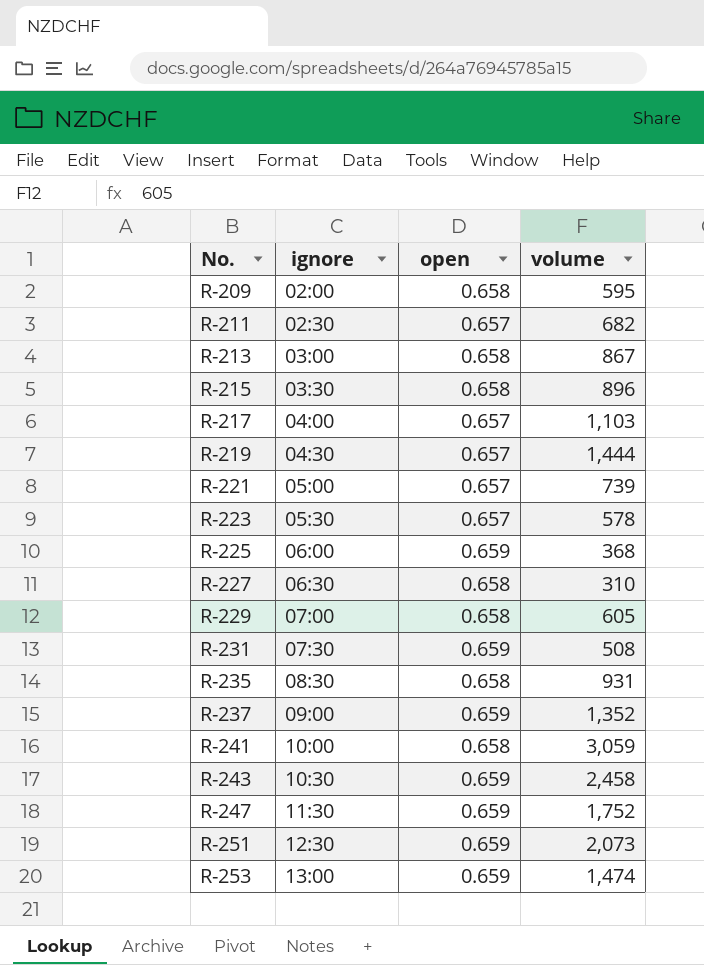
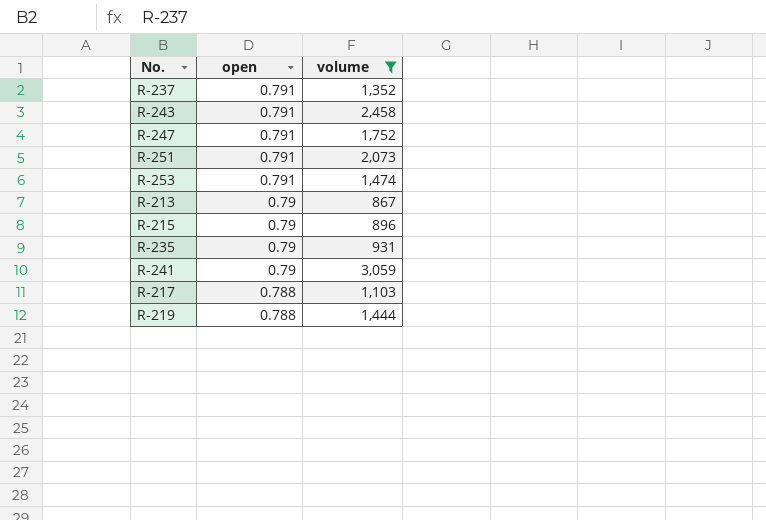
filter: none -> volume >= 867
row order: No. ascending -> open descending
column ignore | position: 2 -> none
R-237 | open: 0.659 -> 0.791
R-243 | open: 0.659 -> 0.791
R-247 | open: 0.659 -> 0.791
R-251 | open: 0.659 -> 0.791
R-253 | open: 0.659 -> 0.791
R-213 | open: 0.658 -> 0.79
R-215 | open: 0.658 -> 0.79
R-235 | open: 0.658 -> 0.79
R-241 | open: 0.658 -> 0.79
R-217 | open: 0.657 -> 0.788
R-219 | open: 0.657 -> 0.788

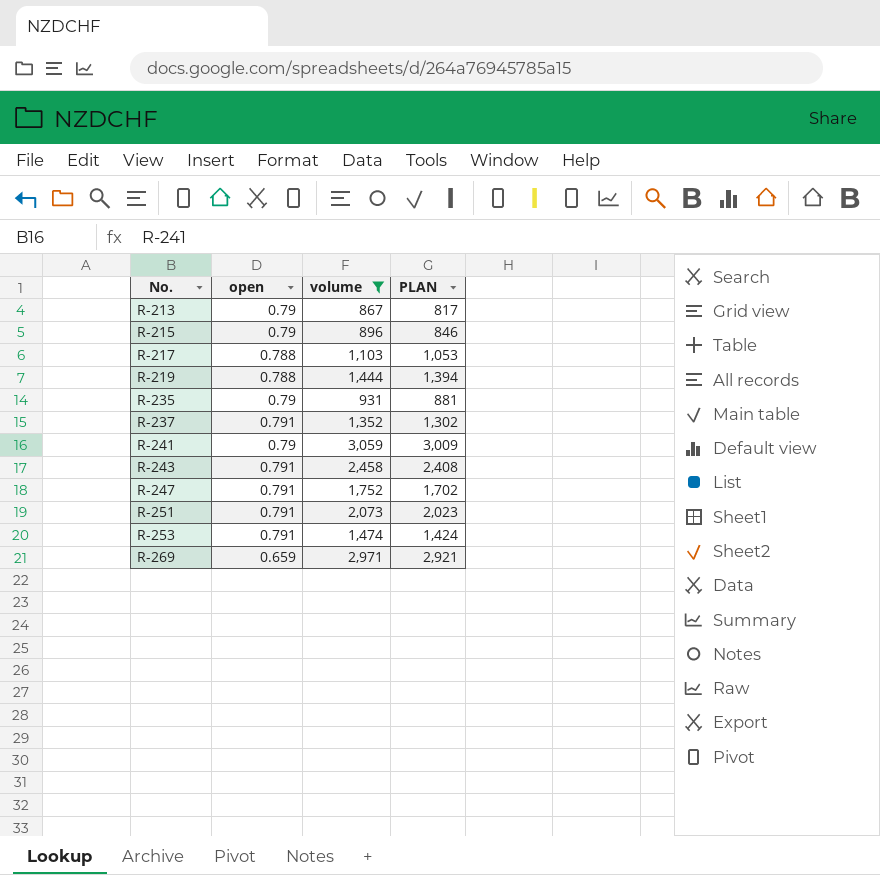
row order: open descending -> No. ascending
column PLAN | formula: none -> [volume] - 50
row R-269: none -> 0.659 | 2,971 | 2,921

